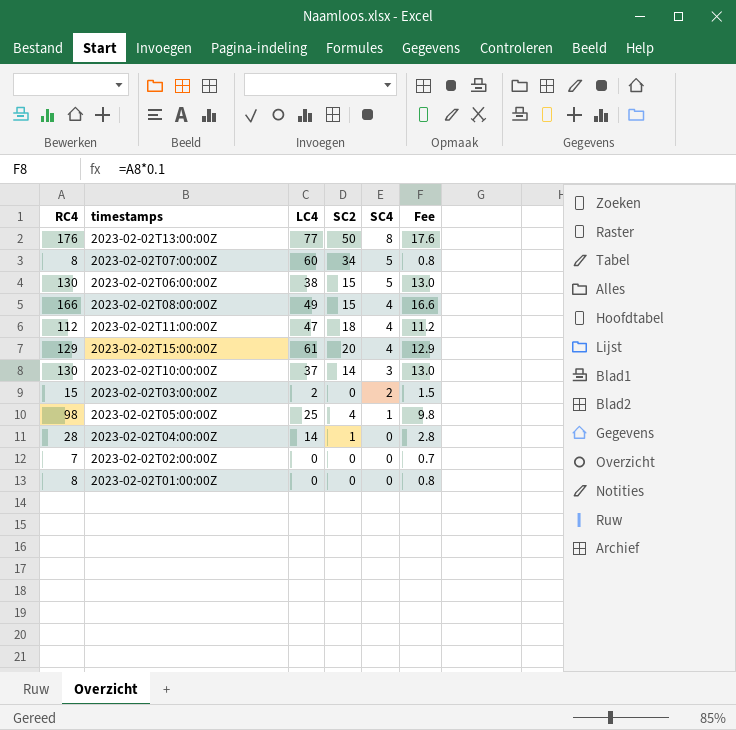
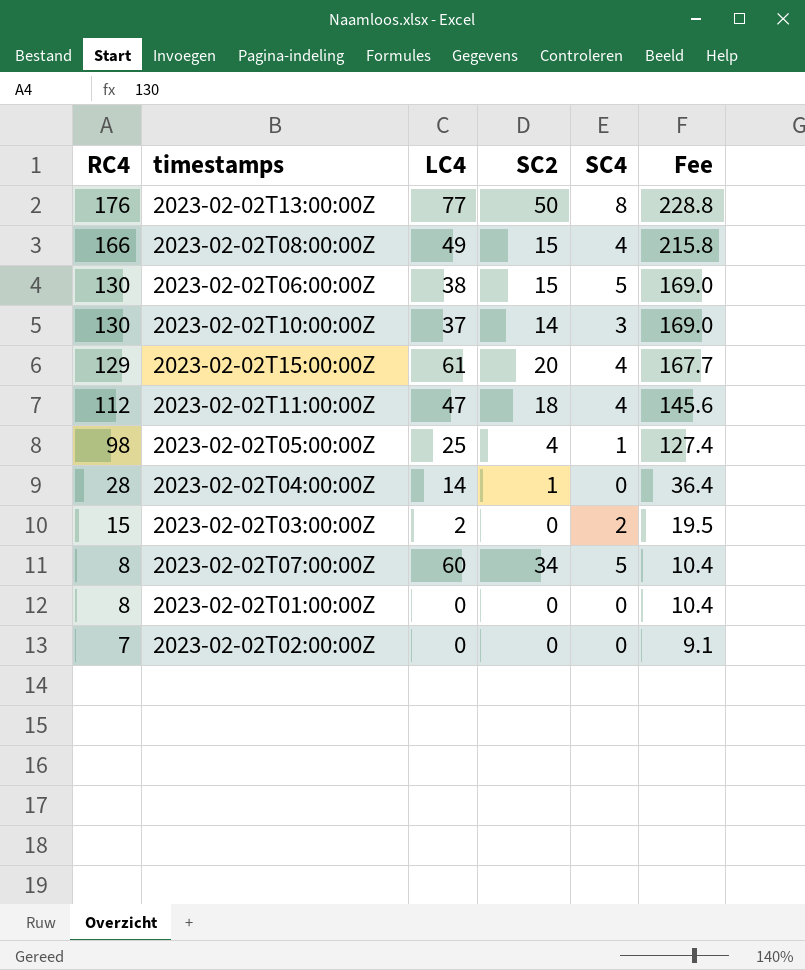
row order: SC4 descending -> RC4 descending
column Fee | formula: [RC4] * 0.1 -> [RC4] * 1.3

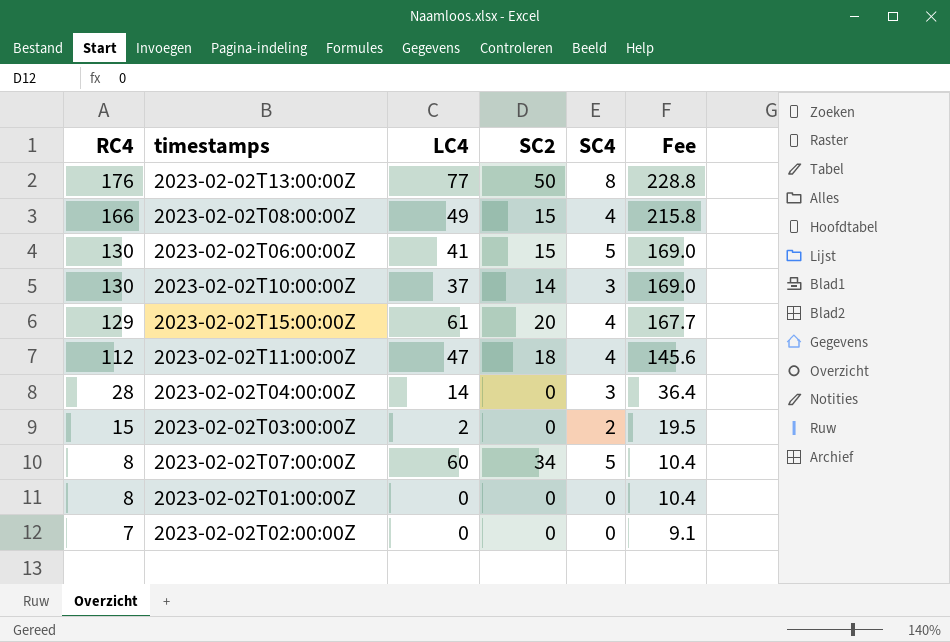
row 2023-02-02T05:00:00Z: 98 | 25 | 4 | 1 | 127.4 -> none
2023-02-02T06:00:00Z | LC4: 38 -> 41
2023-02-02T04:00:00Z | SC2: 1 -> 0
2023-02-02T04:00:00Z | SC4: 0 -> 3

